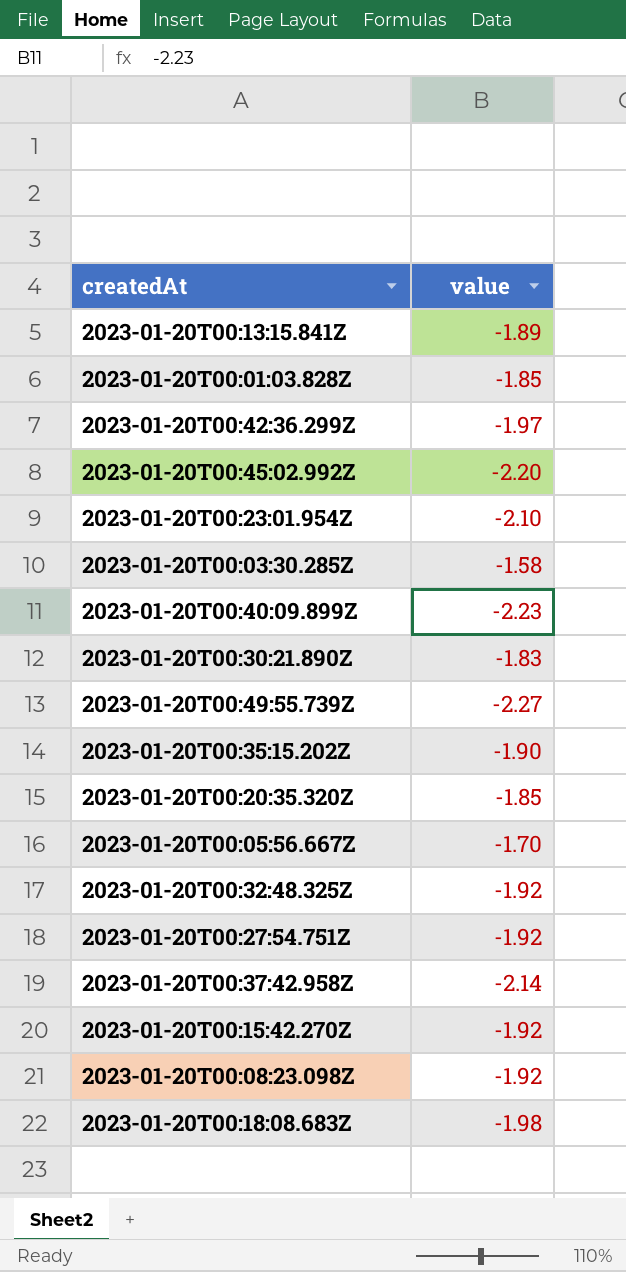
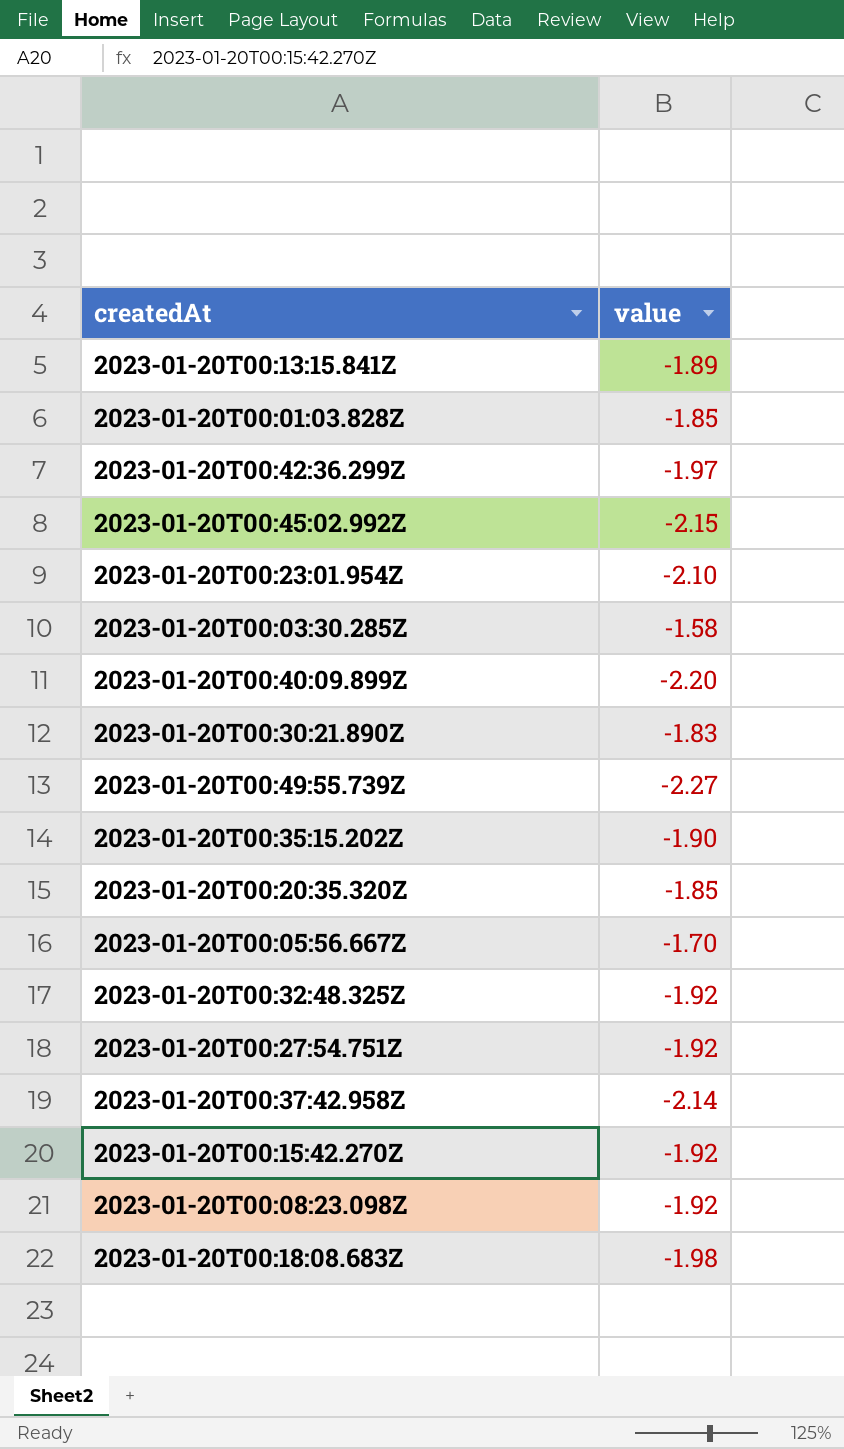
2023-01-20T00:45:02.992Z | value: -2.20 -> -2.15
2023-01-20T00:40:09.899Z | value: -2.23 -> -2.20

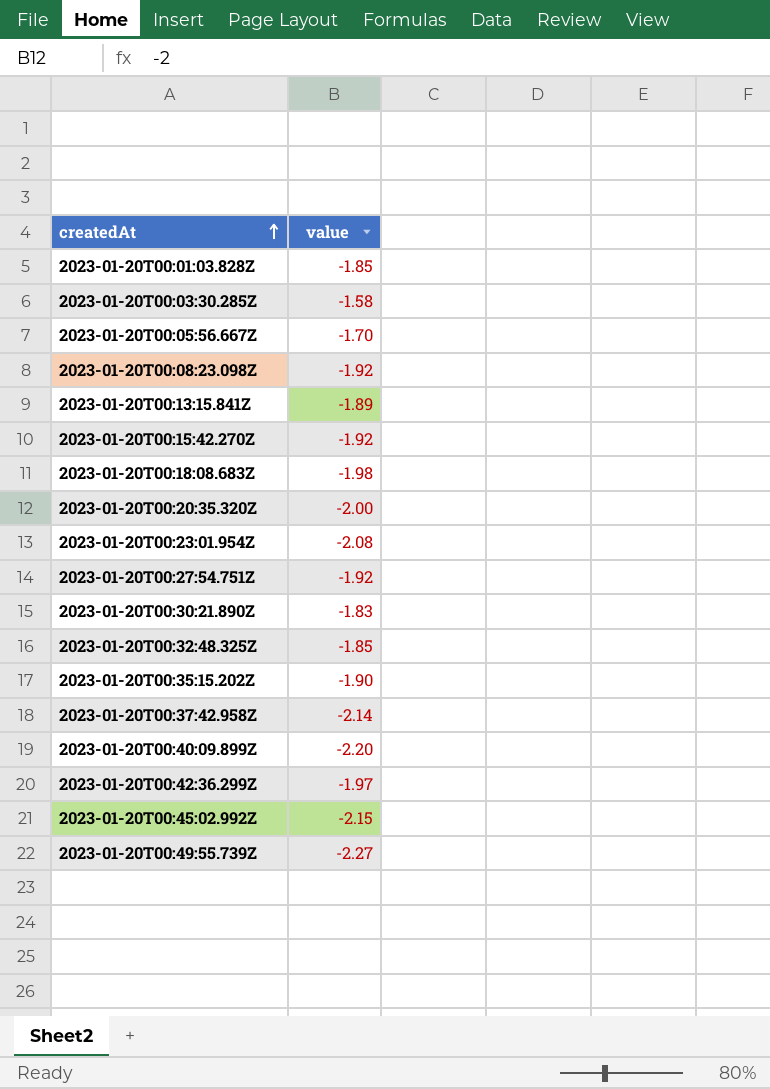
row order: none -> createdAt ascending
2023-01-20T00:20:35.320Z | value: -1.85 -> -2.00
2023-01-20T00:23:01.954Z | value: -2.10 -> -2.08
2023-01-20T00:32:48.325Z | value: -1.92 -> -1.85

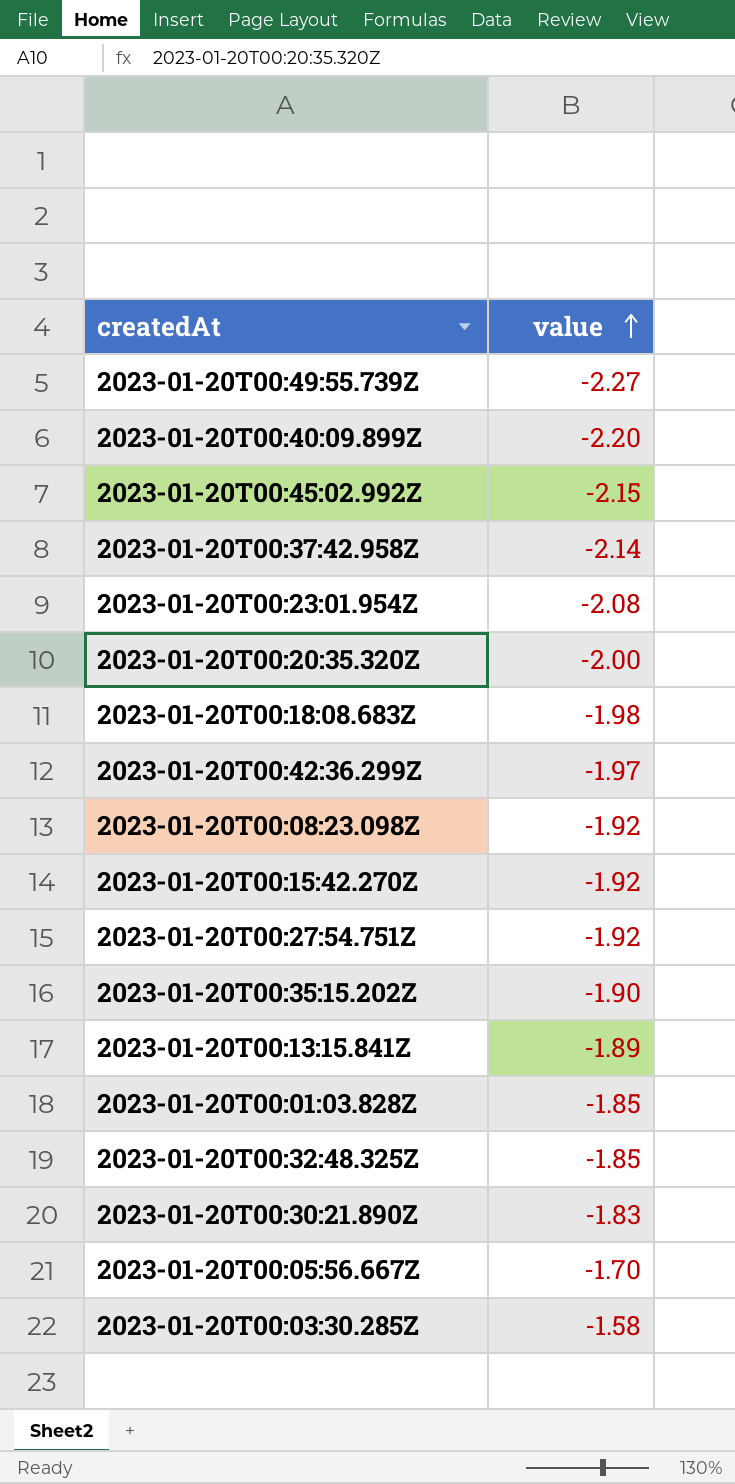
row order: createdAt ascending -> value ascending

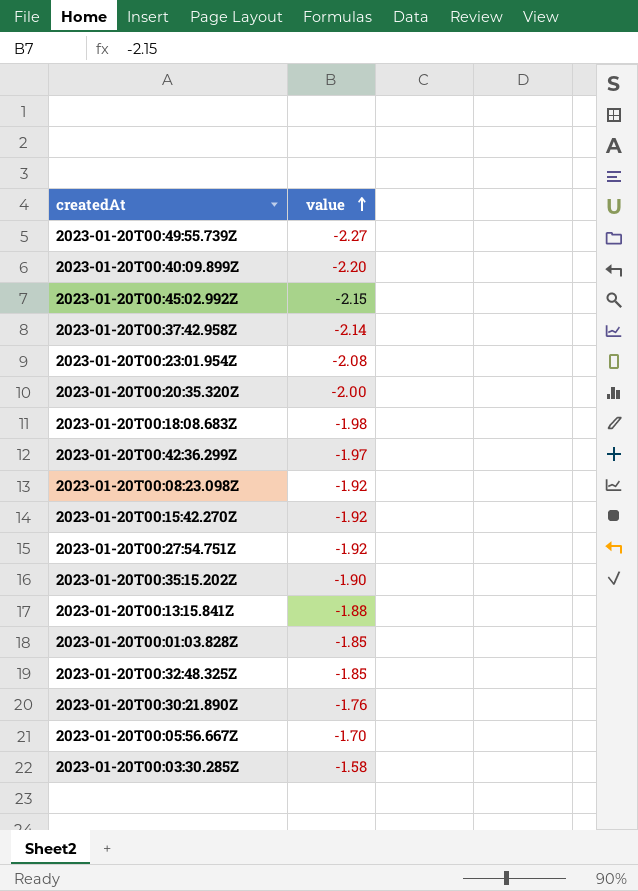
2023-01-20T00:13:15.841Z | value: -1.89 -> -1.88
2023-01-20T00:30:21.890Z | value: -1.83 -> -1.76

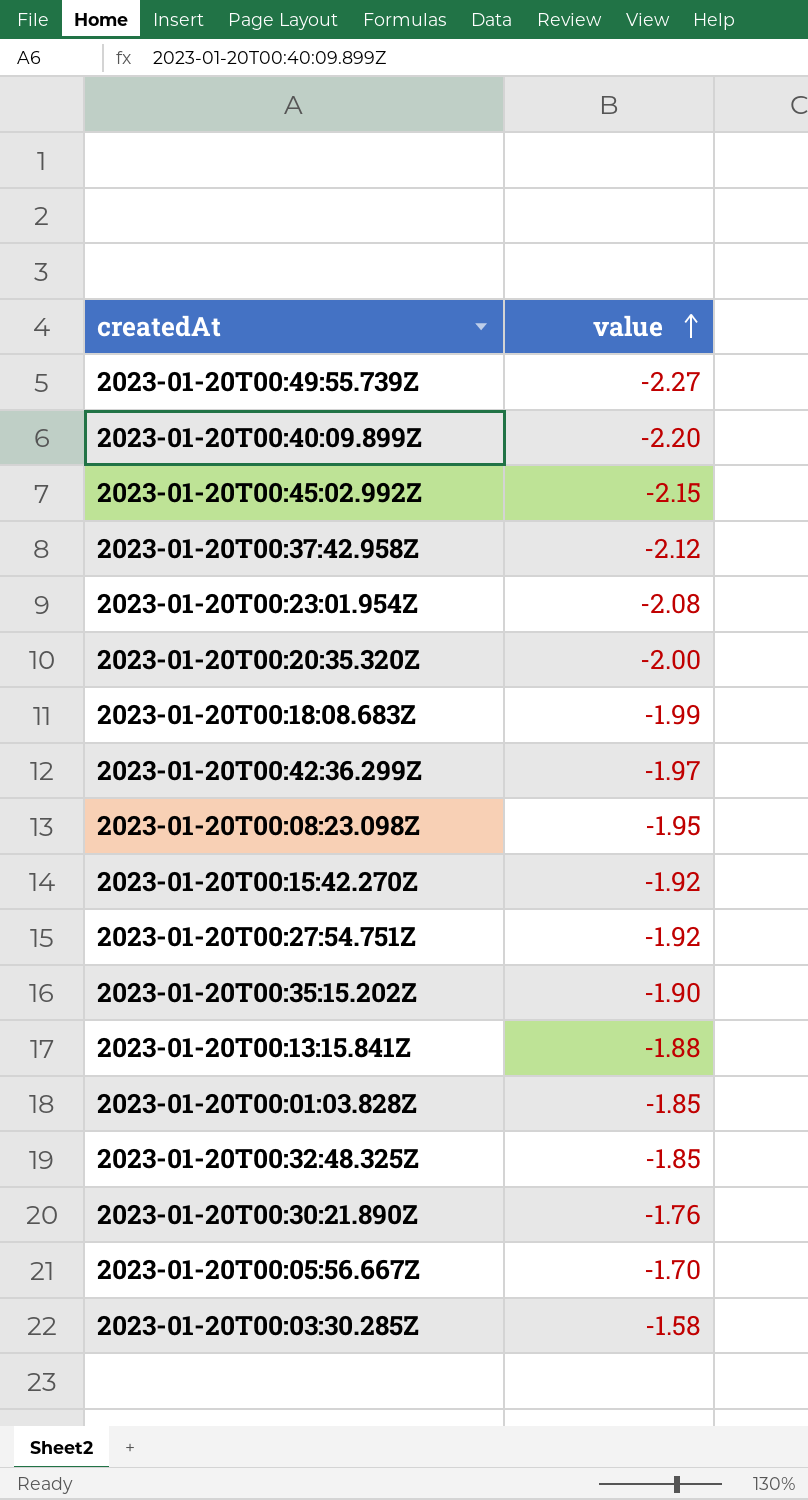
2023-01-20T00:37:42.958Z | value: -2.14 -> -2.12
2023-01-20T00:18:08.683Z | value: -1.98 -> -1.99
2023-01-20T00:08:23.098Z | value: -1.92 -> -1.95

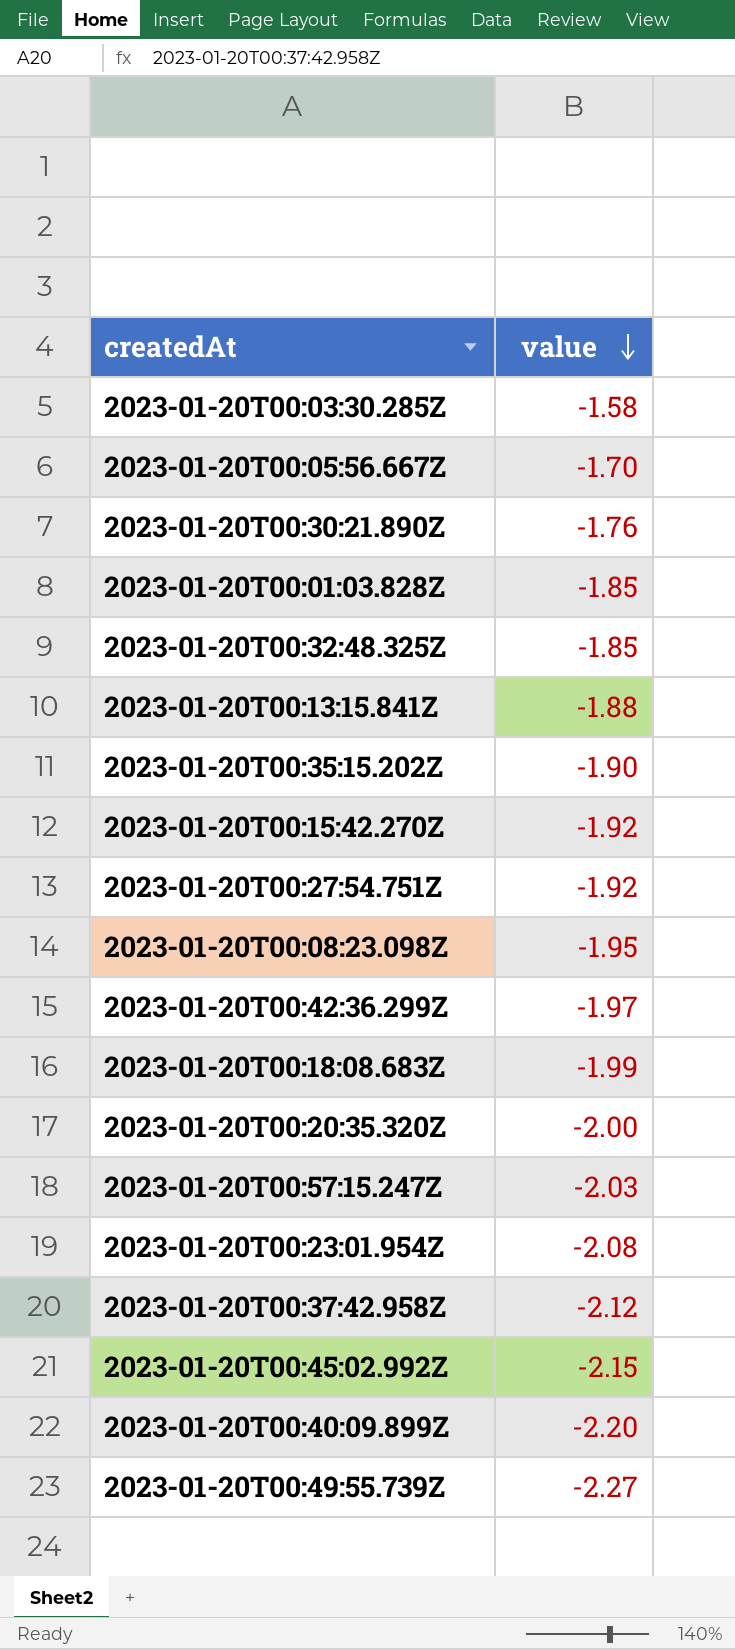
row order: value ascending -> value descending
row 2023-01-20T00:57:15.247Z: none -> -2.03

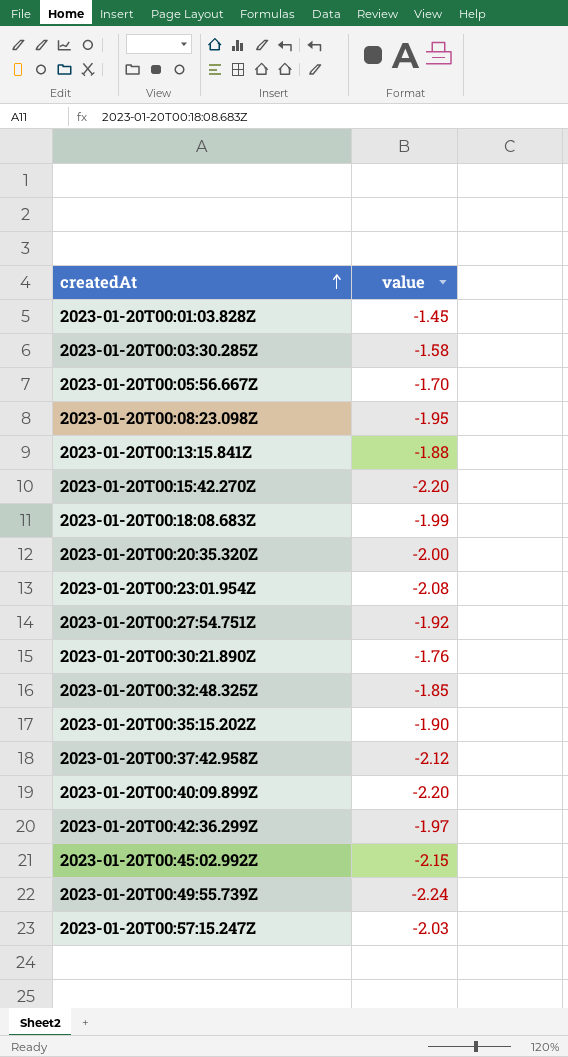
row order: value descending -> createdAt ascending
2023-01-20T00:01:03.828Z | value: -1.85 -> -1.45
2023-01-20T00:15:42.270Z | value: -1.92 -> -2.20
2023-01-20T00:49:55.739Z | value: -2.27 -> -2.24

